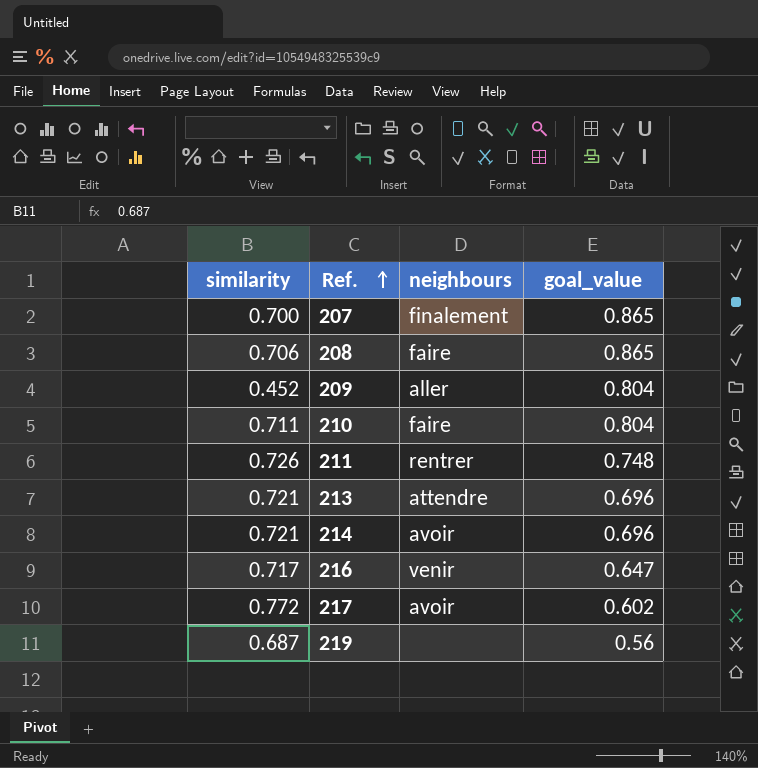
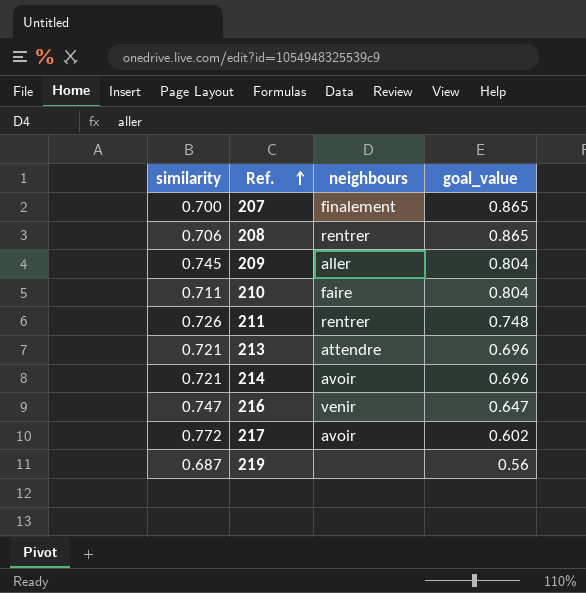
208 | neighbours: faire -> rentrer
209 | similarity: 0.452 -> 0.745
216 | similarity: 0.717 -> 0.747

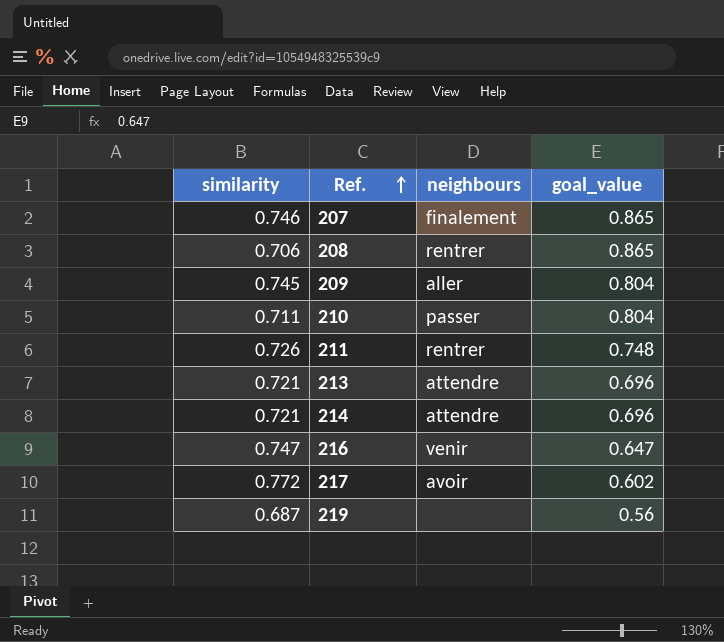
207 | similarity: 0.700 -> 0.746
210 | neighbours: faire -> passer
214 | neighbours: avoir -> attendre

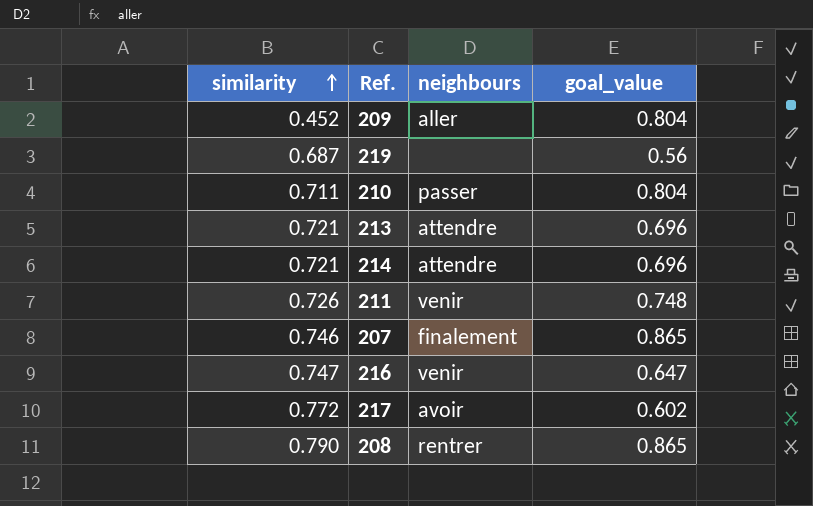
row order: Ref. ascending -> similarity ascending
209 | similarity: 0.745 -> 0.452
211 | neighbours: rentrer -> venir
208 | similarity: 0.706 -> 0.790

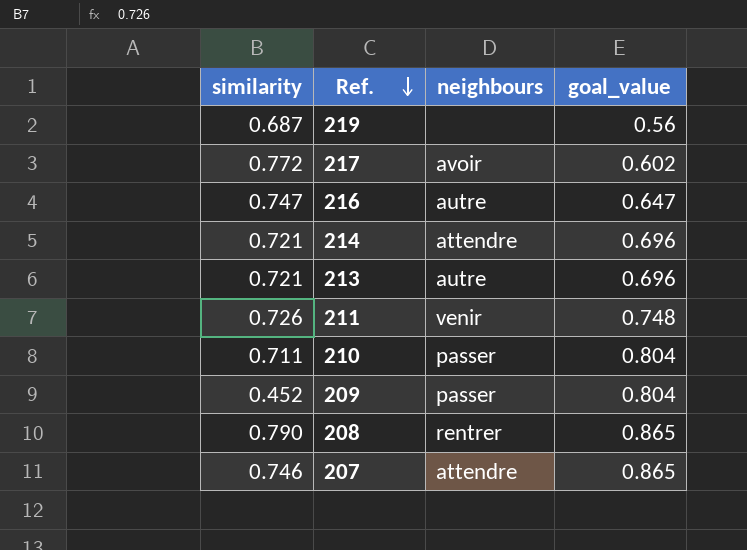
row order: similarity ascending -> Ref. descending
216 | neighbours: venir -> autre
213 | neighbours: attendre -> autre
209 | neighbours: aller -> passer
207 | neighbours: finalement -> attendre

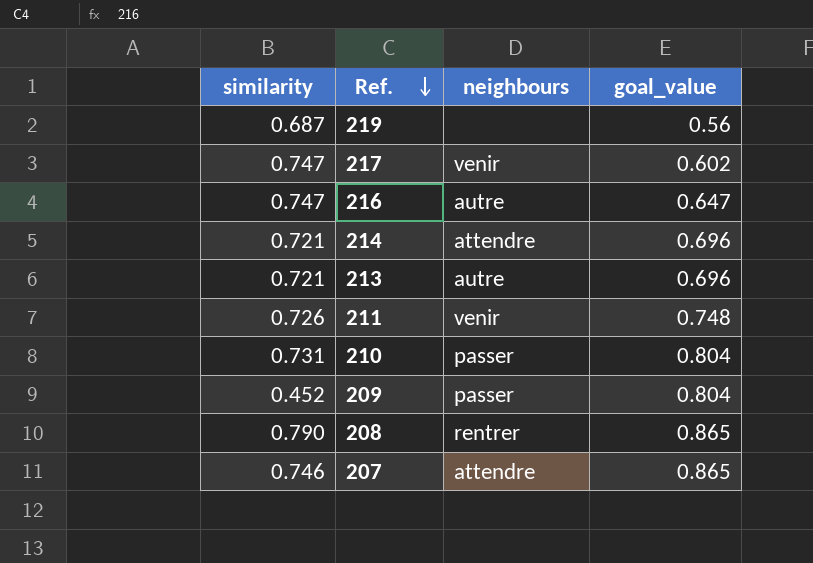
217 | similarity: 0.772 -> 0.747
217 | neighbours: avoir -> venir
210 | similarity: 0.711 -> 0.731

